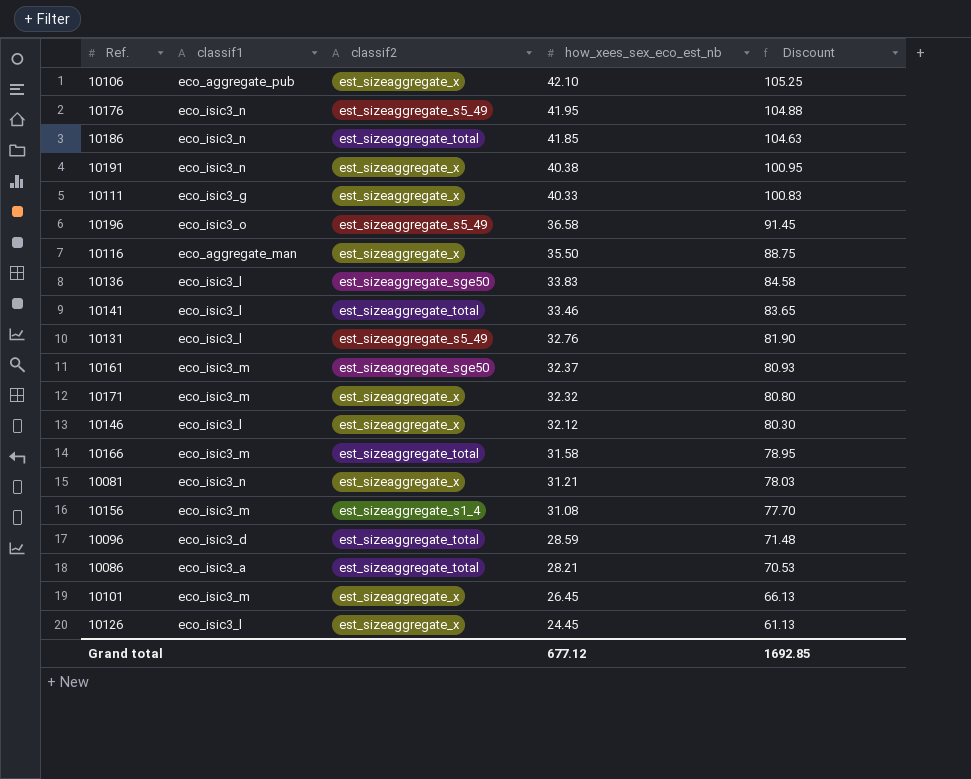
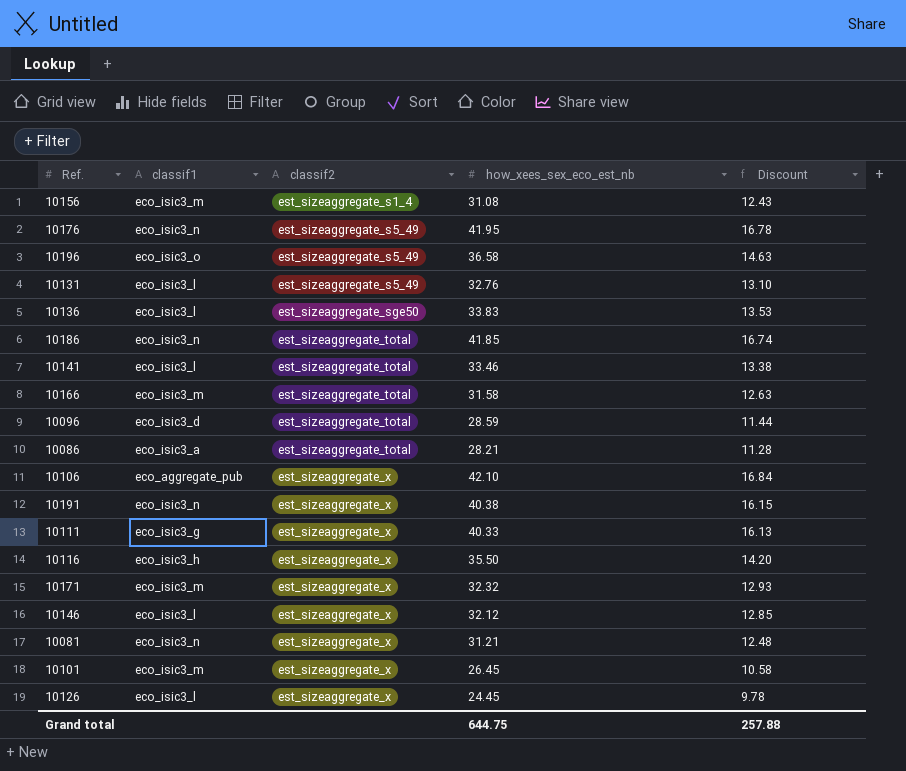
row order: how_xees_sex_eco_est_nb descending -> classif2 ascending
column Discount | formula: [how_xees_sex_eco_est_nb] * 2.5 -> [how_xees_sex_eco_est_nb] * 0.4
row 10161: eco_isic3_m | est_sizeaggregate_sge50 | 32.37 | 80.93 -> none
10116 | classif1: eco_aggregate_man -> eco_isic3_h
Grand total | how_xees_sex_eco_est_nb: 677.12 -> 644.75
Grand total | Discount: 1692.85 -> 257.88

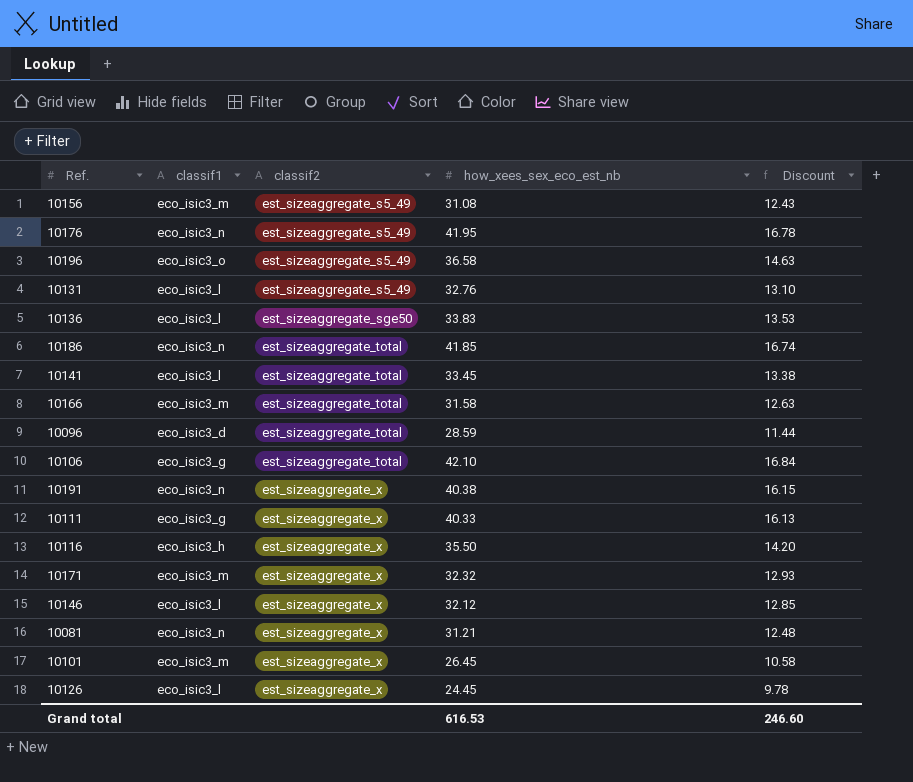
row 10086: eco_isic3_a | est_sizeaggregate_total | 28.21 | 11.28 -> none
10156 | classif2: est_sizeaggregate_s1_4 -> est_sizeaggregate_s5_49
10141 | how_xees_sex_eco_est_nb: 33.46 -> 33.45
10106 | classif1: eco_aggregate_pub -> eco_isic3_g
10106 | classif2: est_sizeaggregate_x -> est_sizeaggregate_total
Grand total | how_xees_sex_eco_est_nb: 644.75 -> 616.53
Grand total | Discount: 257.88 -> 246.60

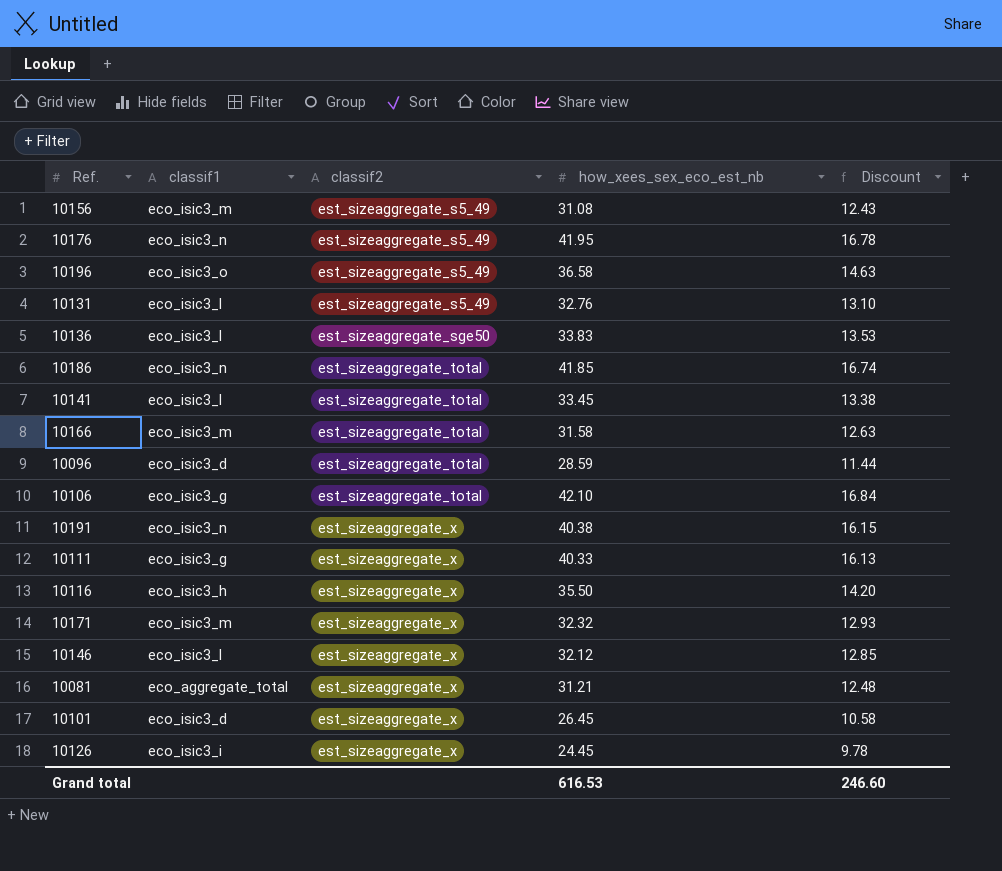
10081 | classif1: eco_isic3_n -> eco_aggregate_total
10101 | classif1: eco_isic3_m -> eco_isic3_d
10126 | classif1: eco_isic3_l -> eco_isic3_i

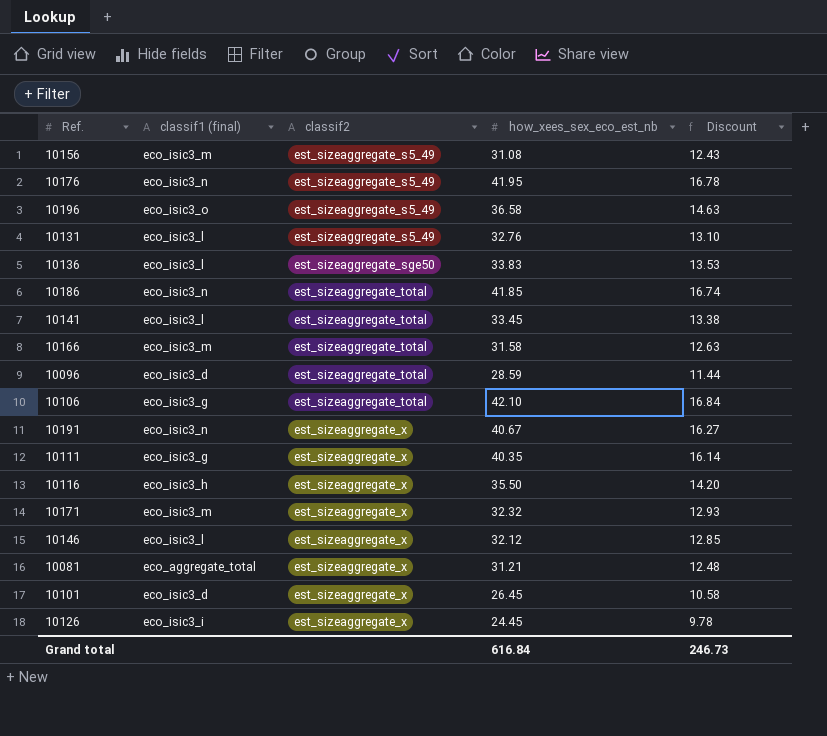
column name: classif1 -> classif1 (final)
10191 | how_xees_sex_eco_est_nb: 40.38 -> 40.67
10191 | Discount: 16.15 -> 16.27
10111 | how_xees_sex_eco_est_nb: 40.33 -> 40.35
10111 | Discount: 16.13 -> 16.14
Grand total | how_xees_sex_eco_est_nb: 616.53 -> 616.84
Grand total | Discount: 246.60 -> 246.73

